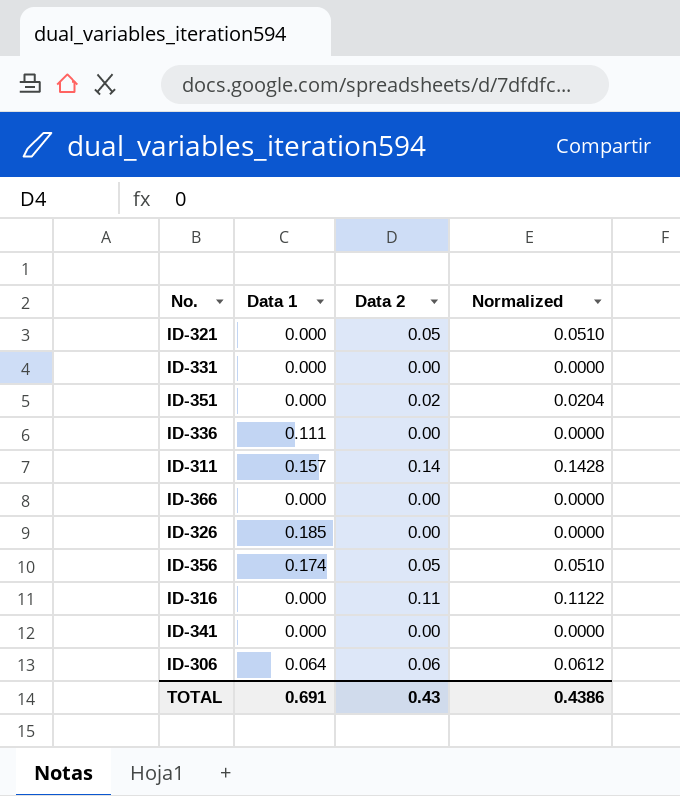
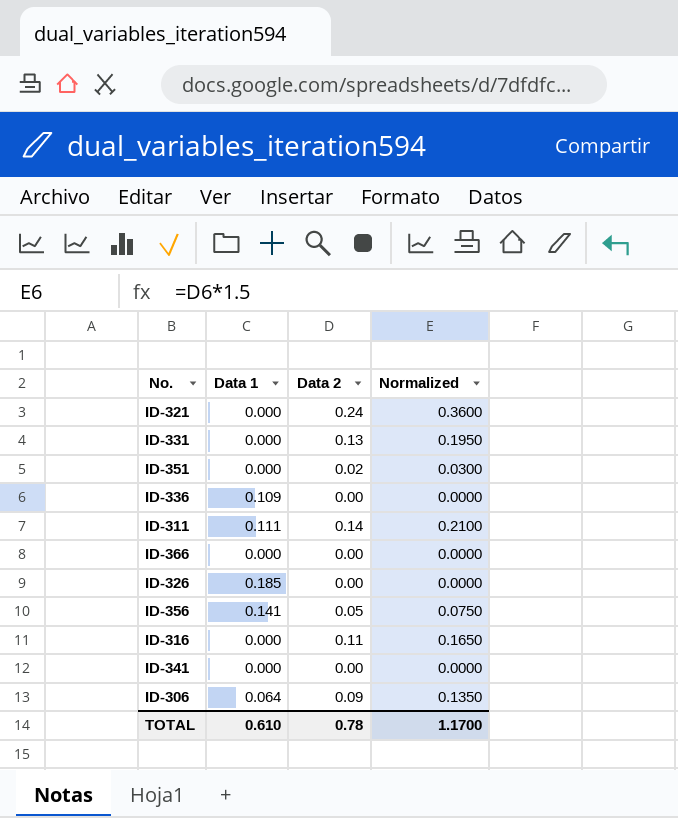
column Normalized | formula: [Data 2] * 1.02 -> [Data 2] * 1.5
ID-321 | Data 2: 0.05 -> 0.24
ID-331 | Data 2: 0.00 -> 0.13
ID-336 | Data 1: 0.111 -> 0.109
ID-311 | Data 1: 0.157 -> 0.111
ID-356 | Data 1: 0.174 -> 0.141
ID-306 | Data 2: 0.06 -> 0.09
TOTAL | Data 1: 0.691 -> 0.610
TOTAL | Data 2: 0.43 -> 0.78
TOTAL | Normalized: 0.4386 -> 1.1700

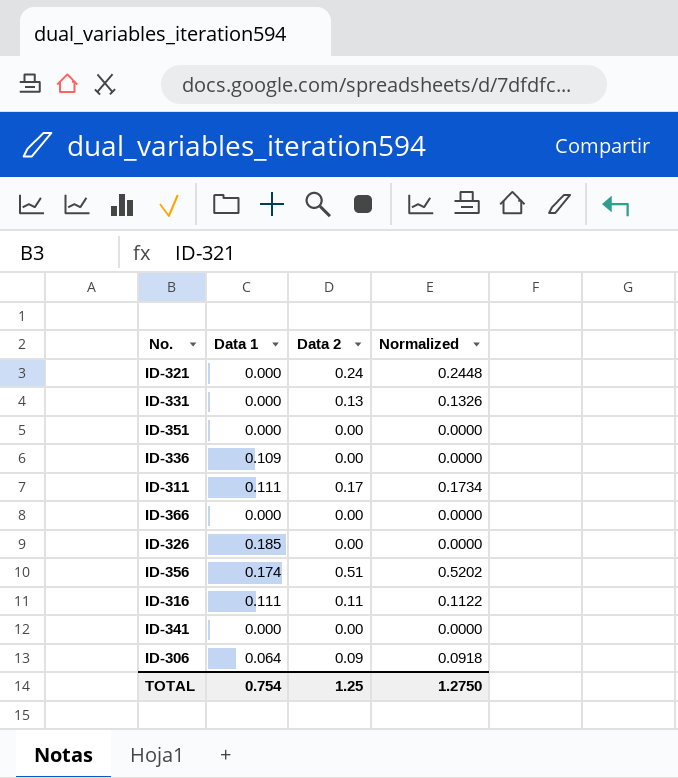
column Normalized | formula: [Data 2] * 1.5 -> [Data 2] * 1.02
ID-351 | Data 2: 0.02 -> 0.00
ID-311 | Data 2: 0.14 -> 0.17
ID-356 | Data 1: 0.141 -> 0.174
ID-356 | Data 2: 0.05 -> 0.51
ID-316 | Data 1: 0.000 -> 0.111
TOTAL | Data 1: 0.610 -> 0.754
TOTAL | Data 2: 0.78 -> 1.25
TOTAL | Normalized: 1.1700 -> 1.2750

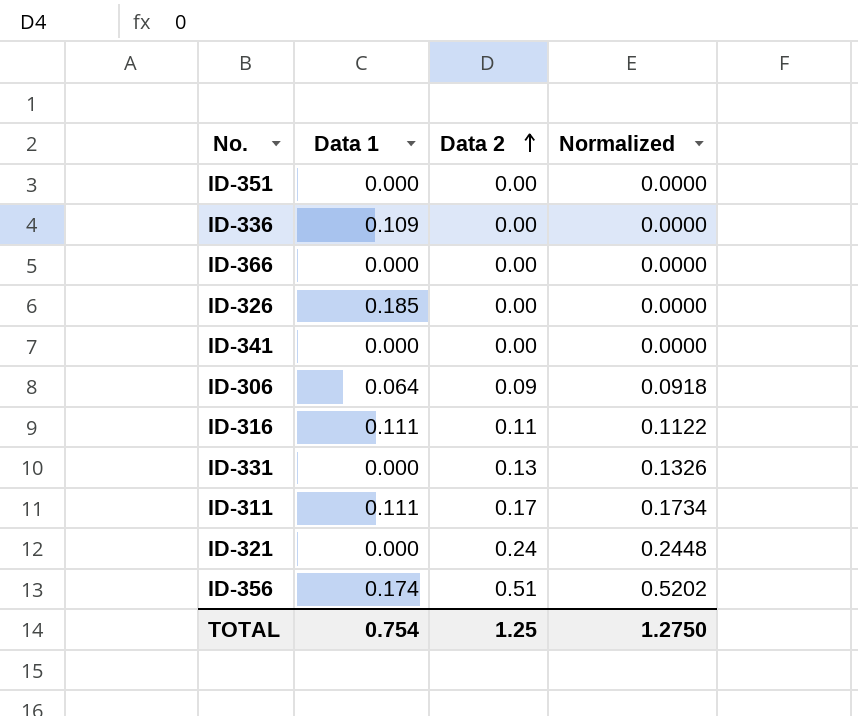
row order: none -> Data 2 ascending

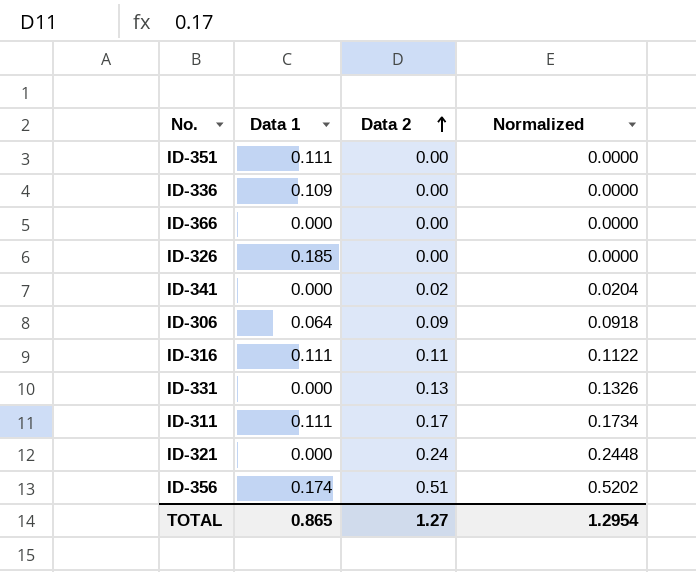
ID-351 | Data 1: 0.000 -> 0.111
ID-341 | Data 2: 0.00 -> 0.02
ID-341 | Normalized: 0.0000 -> 0.0204
TOTAL | Data 1: 0.754 -> 0.865
TOTAL | Data 2: 1.25 -> 1.27
TOTAL | Normalized: 1.2750 -> 1.2954

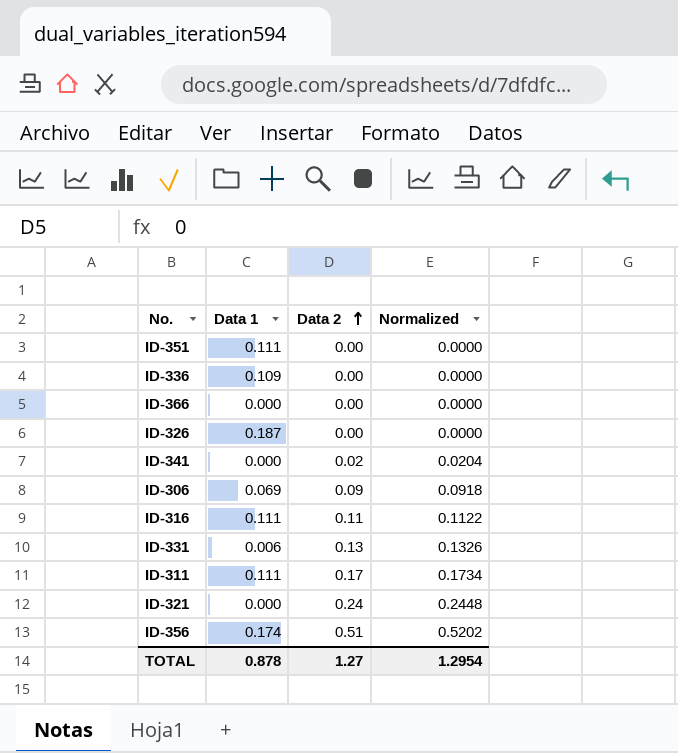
ID-326 | Data 1: 0.185 -> 0.187
ID-306 | Data 1: 0.064 -> 0.069
ID-331 | Data 1: 0.000 -> 0.006
TOTAL | Data 1: 0.865 -> 0.878

